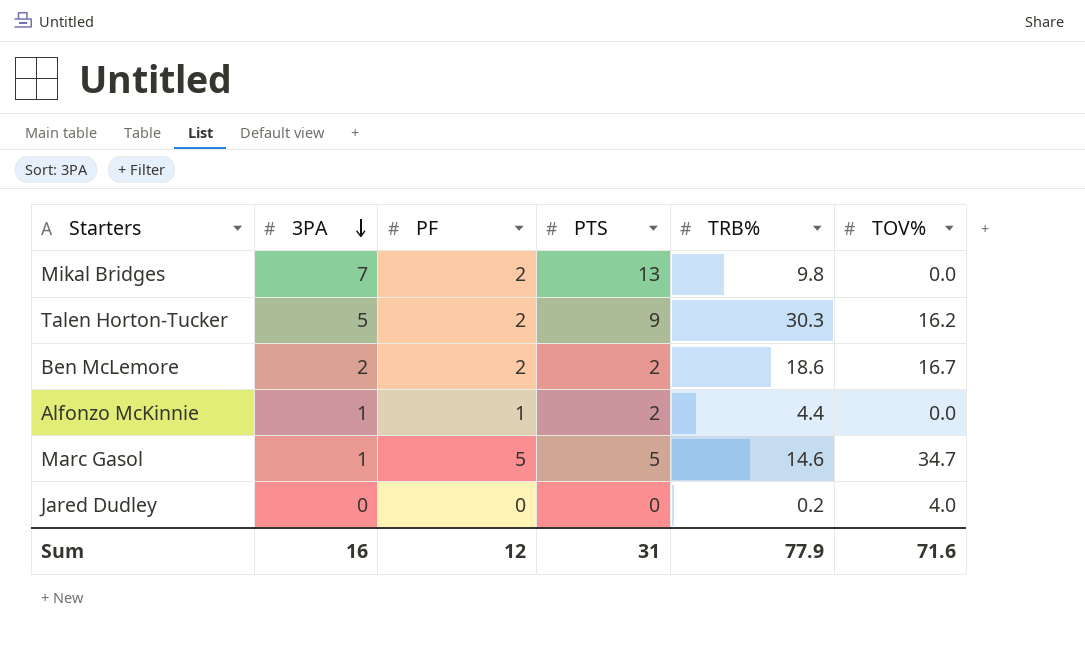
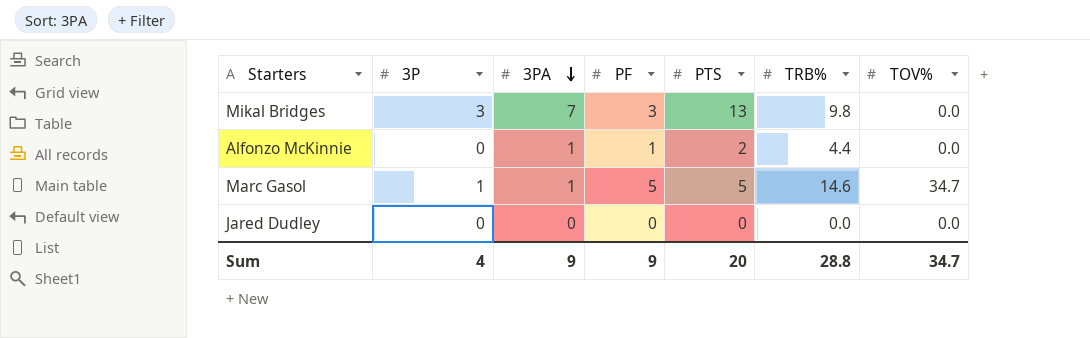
column 3P | position: none -> 2
row Talen Horton-Tucker: 5 | 2 | 9 | 30.3 | 16.2 -> none
row Ben McLemore: 2 | 2 | 2 | 18.6 | 16.7 -> none
Mikal Bridges | PF: 2 -> 3
Jared Dudley | TRB%: 0.2 -> 0.0
Jared Dudley | TOV%: 4.0 -> 0.0
Sum | 3PA: 16 -> 9
Sum | PF: 12 -> 9
Sum | PTS: 31 -> 20
Sum | TRB%: 77.9 -> 28.8
Sum | TOV%: 71.6 -> 34.7

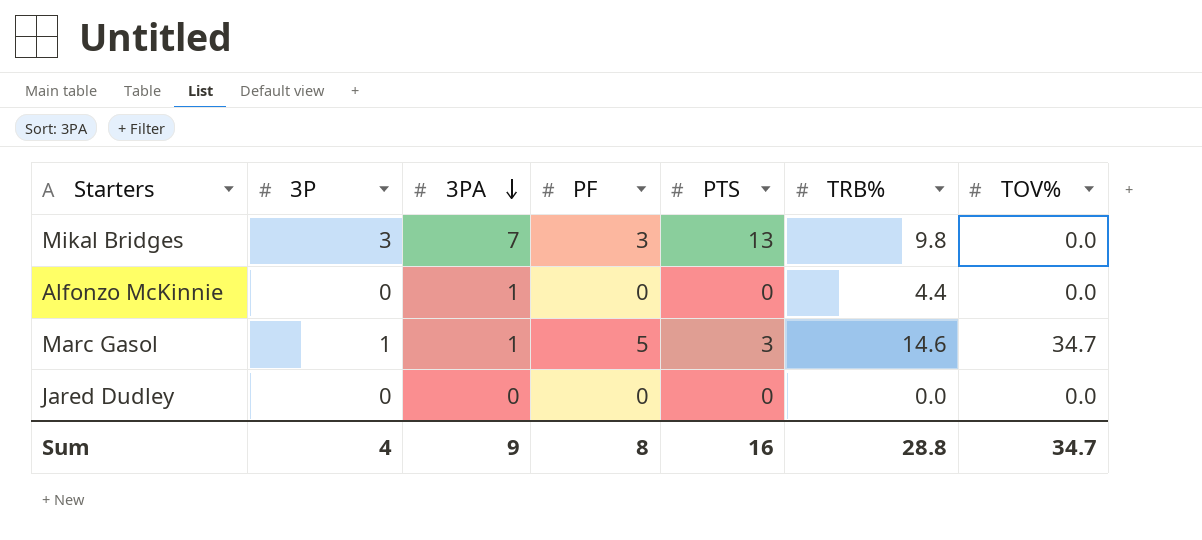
Alfonzo McKinnie | PF: 1 -> 0
Alfonzo McKinnie | PTS: 2 -> 0
Marc Gasol | PTS: 5 -> 3
Sum | PF: 9 -> 8
Sum | PTS: 20 -> 16

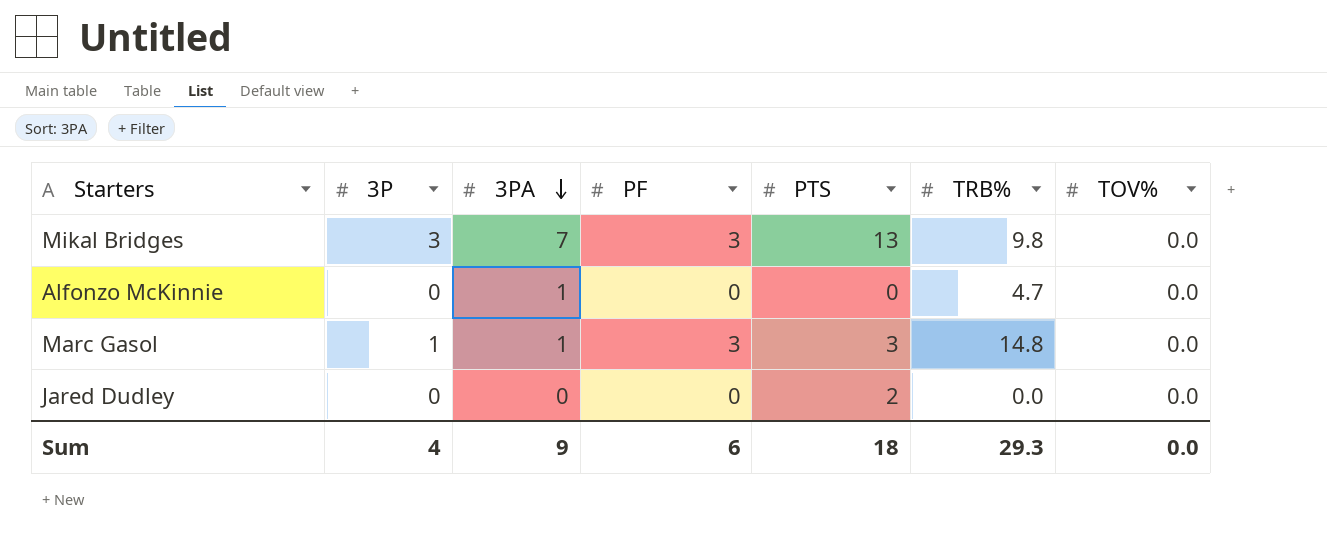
Alfonzo McKinnie | TRB%: 4.4 -> 4.7
Marc Gasol | PF: 5 -> 3
Marc Gasol | TRB%: 14.6 -> 14.8
Marc Gasol | TOV%: 34.7 -> 0.0
Jared Dudley | PTS: 0 -> 2
Sum | PF: 8 -> 6
Sum | PTS: 16 -> 18
Sum | TRB%: 28.8 -> 29.3
Sum | TOV%: 34.7 -> 0.0

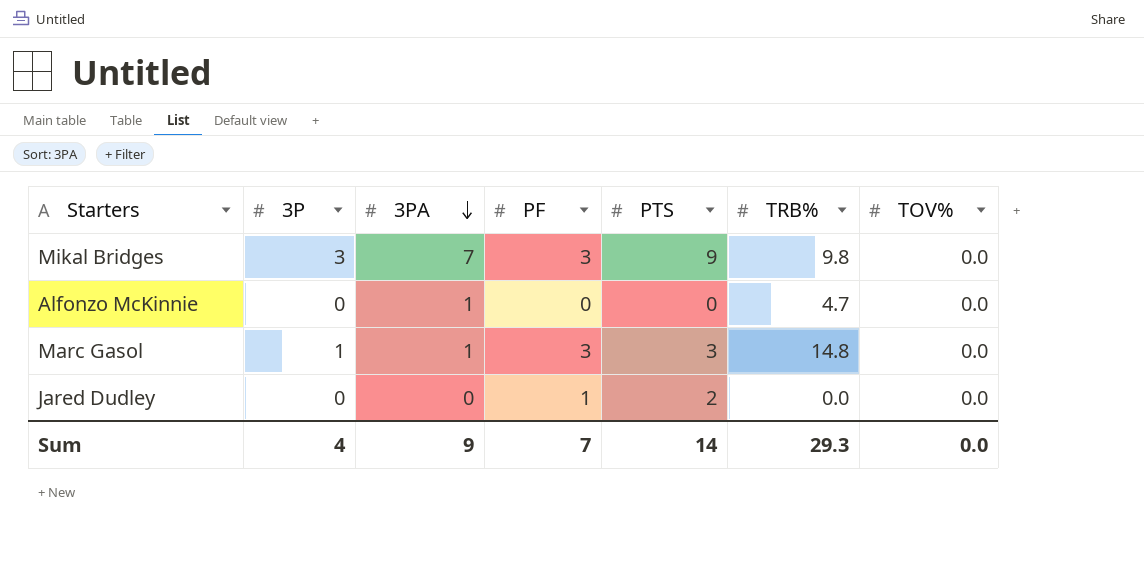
Mikal Bridges | PTS: 13 -> 9
Jared Dudley | PF: 0 -> 1
Sum | PF: 6 -> 7
Sum | PTS: 18 -> 14

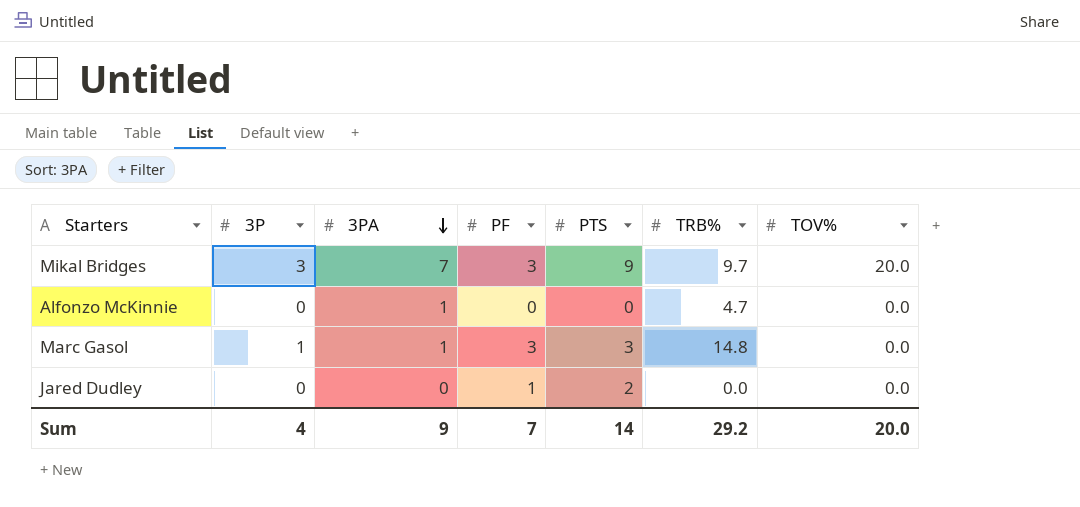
Mikal Bridges | TRB%: 9.8 -> 9.7
Mikal Bridges | TOV%: 0.0 -> 20.0
Sum | TRB%: 29.3 -> 29.2
Sum | TOV%: 0.0 -> 20.0

